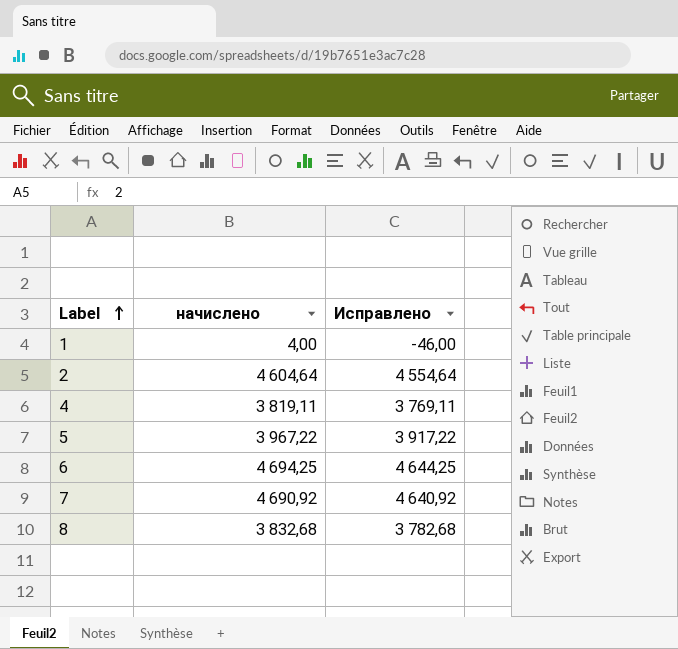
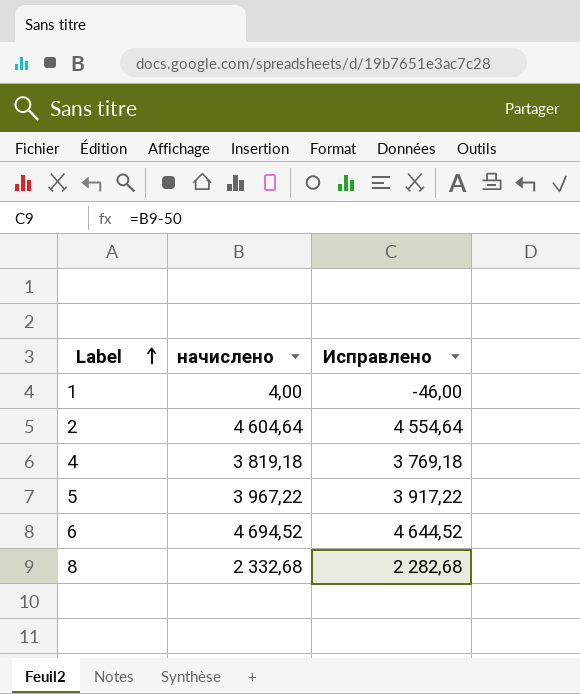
row 7: 4 690,92 | 4 640,92 -> none
4 | начислено: 3 819,11 -> 3 819,18
4 | Исправлено: 3 769,11 -> 3 769,18
6 | начислено: 4 694,25 -> 4 694,52
6 | Исправлено: 4 644,25 -> 4 644,52
8 | начислено: 3 832,68 -> 2 332,68
8 | Исправлено: 3 782,68 -> 2 282,68

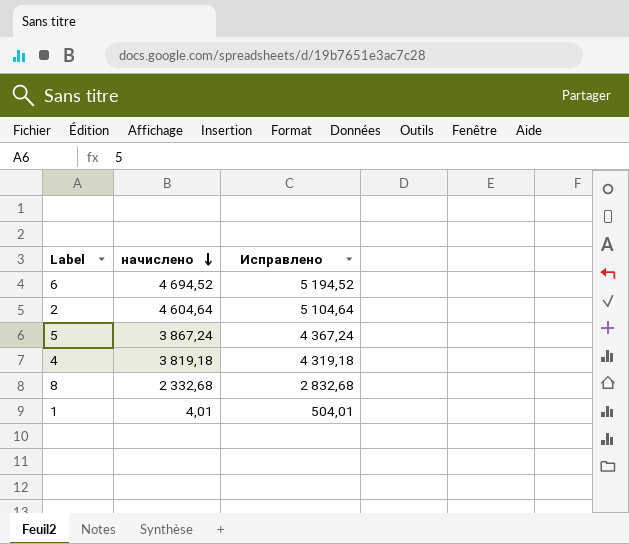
row order: Label ascending -> начислено descending
column Исправлено | formula: [начислено] - 50 -> [начислено] + 500
5 | начислено: 3 967,22 -> 3 867,24
1 | начислено: 4,00 -> 4,01

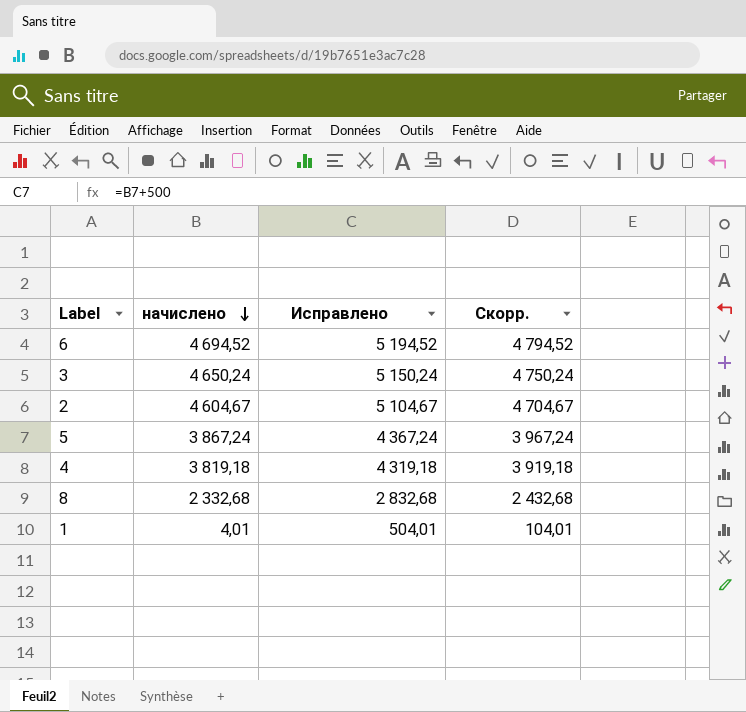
column Скорр. | formula: none -> [начислено] + 100
row 3: none -> 4 650,24 | 5 150,24 | 4 750,24
2 | начислено: 4 604,64 -> 4 604,67
2 | Исправлено: 5 104,64 -> 5 104,67

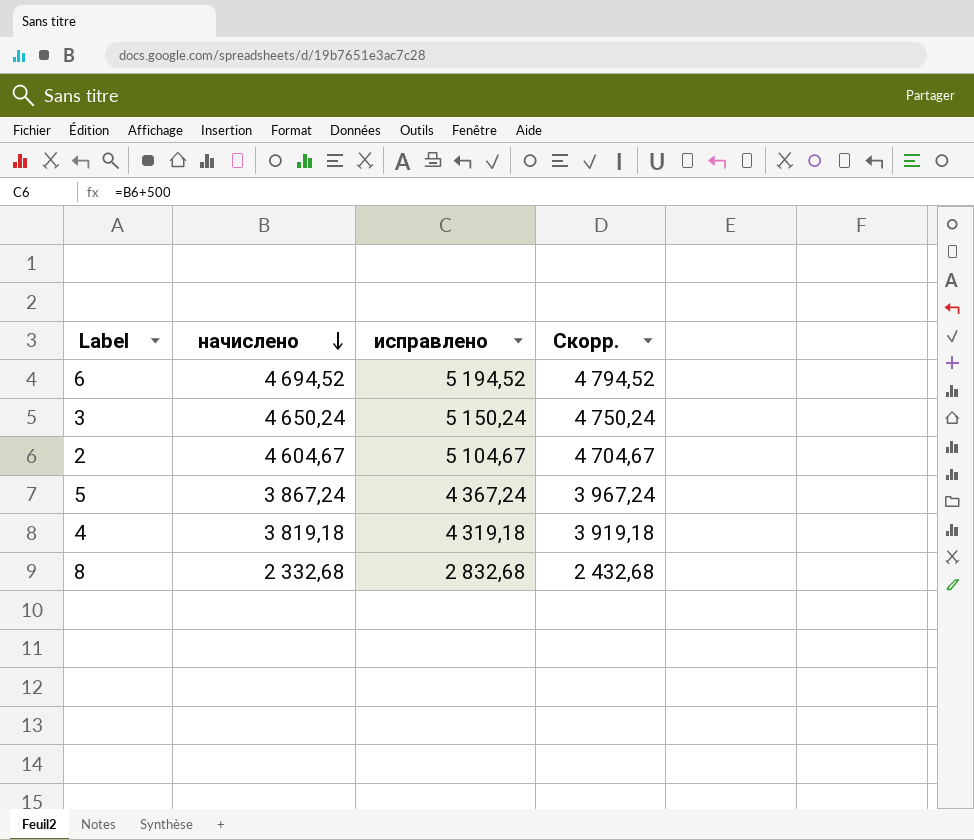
column name: Исправлено -> исправлено
row 1: 4,01 | 504,01 | 104,01 -> none

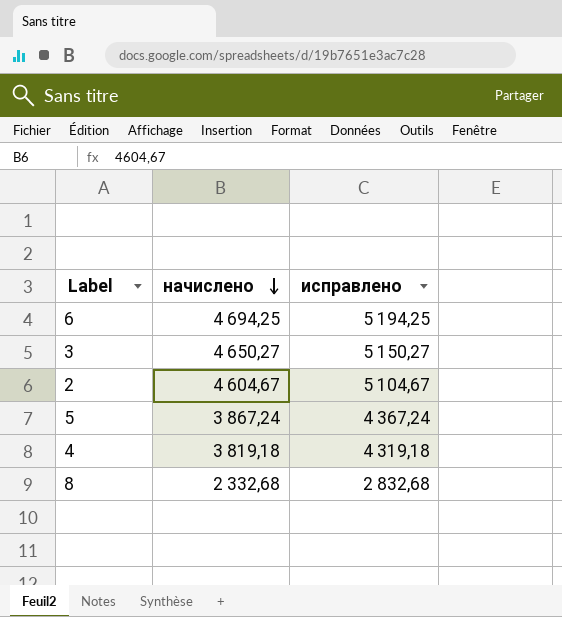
column Скорр. | formula: [начислено] + 100 -> none
6 | начислено: 4 694,52 -> 4 694,25
6 | исправлено: 5 194,52 -> 5 194,25
3 | начислено: 4 650,24 -> 4 650,27
3 | исправлено: 5 150,24 -> 5 150,27

